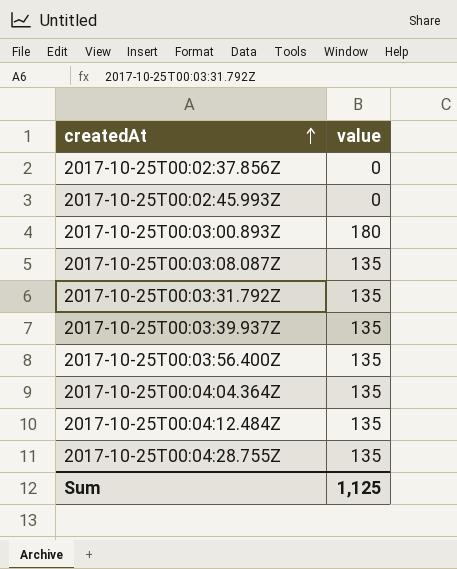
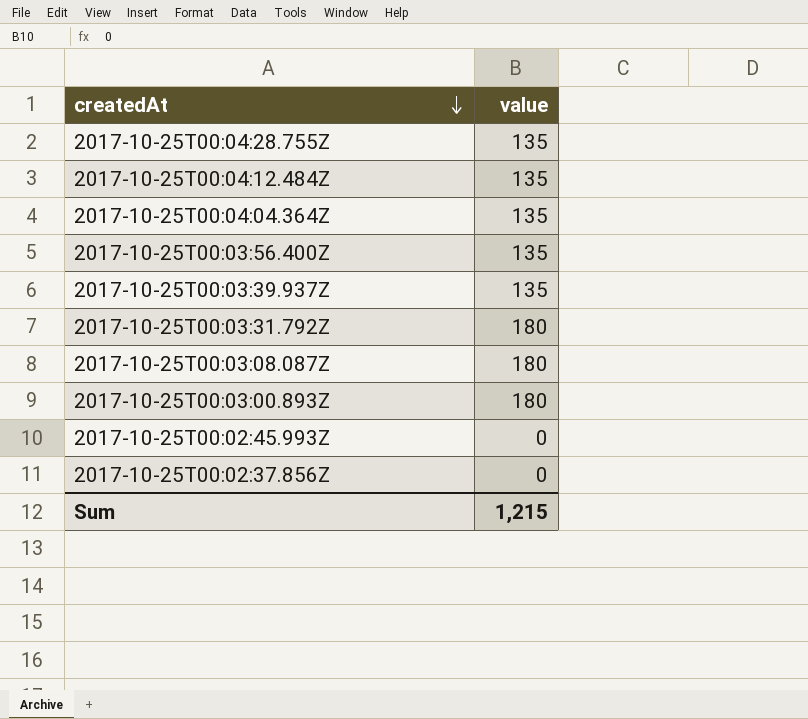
row order: createdAt ascending -> createdAt descending
2017-10-25T00:03:31.792Z | value: 135 -> 180
2017-10-25T00:03:08.087Z | value: 135 -> 180
Sum | value: 1,125 -> 1,215

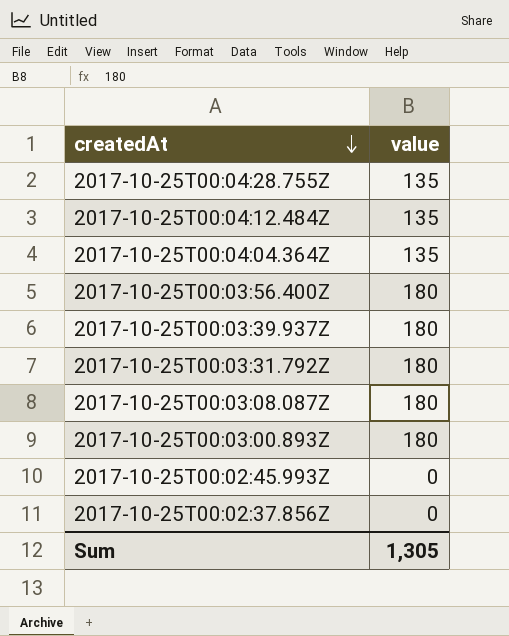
2017-10-25T00:03:56.400Z | value: 135 -> 180
2017-10-25T00:03:39.937Z | value: 135 -> 180
Sum | value: 1,215 -> 1,305

